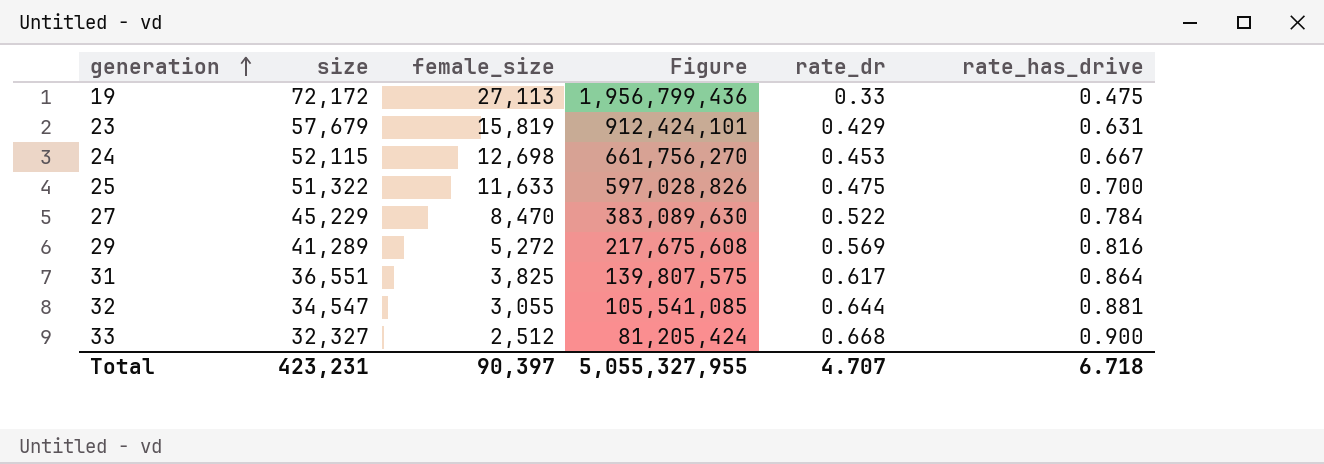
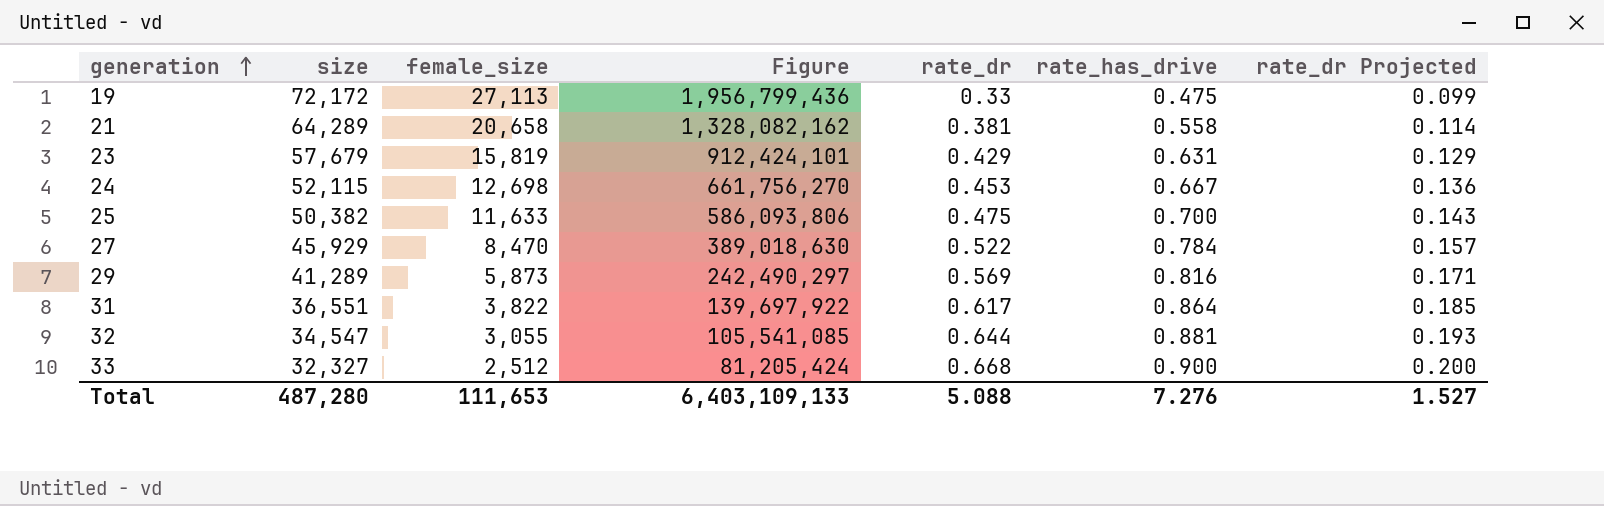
column rate_dr Projected | formula: none -> [rate_dr] * 0.3
row 21: none -> 64,289 | 20,658 | 1,328,082,162 | 0.381 | 0.558 | 0.114
25 | size: 51,322 -> 50,382
25 | Figure: 597,028,826 -> 586,093,806
27 | size: 45,229 -> 45,929
27 | Figure: 383,089,630 -> 389,018,630
29 | female_size: 5,272 -> 5,873
29 | Figure: 217,675,608 -> 242,490,297
31 | female_size: 3,825 -> 3,822
31 | Figure: 139,807,575 -> 139,697,922
Total | size: 423,231 -> 487,280
Total | female_size: 90,397 -> 111,653
Total | Figure: 5,055,327,955 -> 6,403,109,133
Total | rate_dr: 4.707 -> 5.088
Total | rate_has_drive: 6.718 -> 7.276

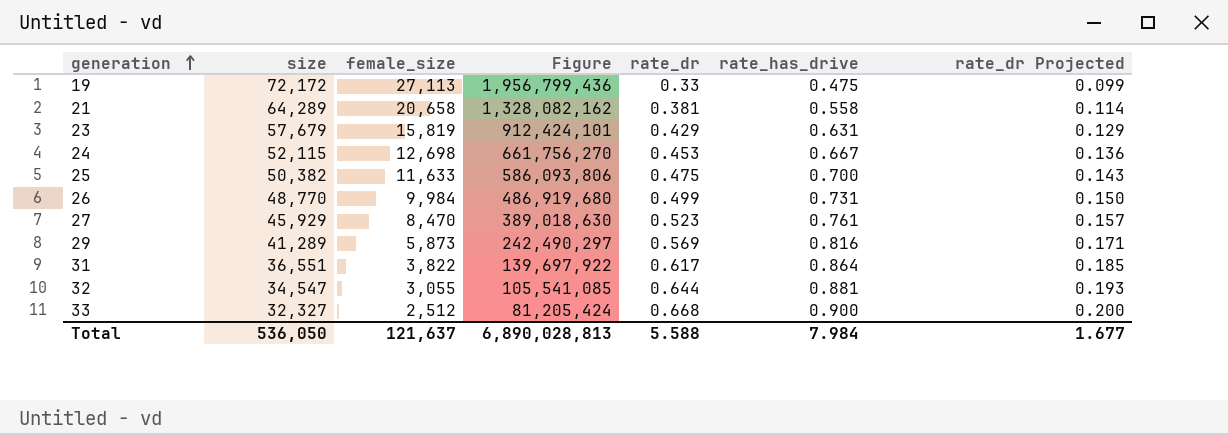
row 26: none -> 48,770 | 9,984 | 486,919,680 | 0.499 | 0.731 | 0.150
27 | rate_dr: 0.522 -> 0.523
27 | rate_has_drive: 0.784 -> 0.761
Total | size: 487,280 -> 536,050
Total | female_size: 111,653 -> 121,637
Total | Figure: 6,403,109,133 -> 6,890,028,813
Total | rate_dr: 5.088 -> 5.588
Total | rate_has_drive: 7.276 -> 7.984
Total | rate_dr Projected: 1.527 -> 1.677

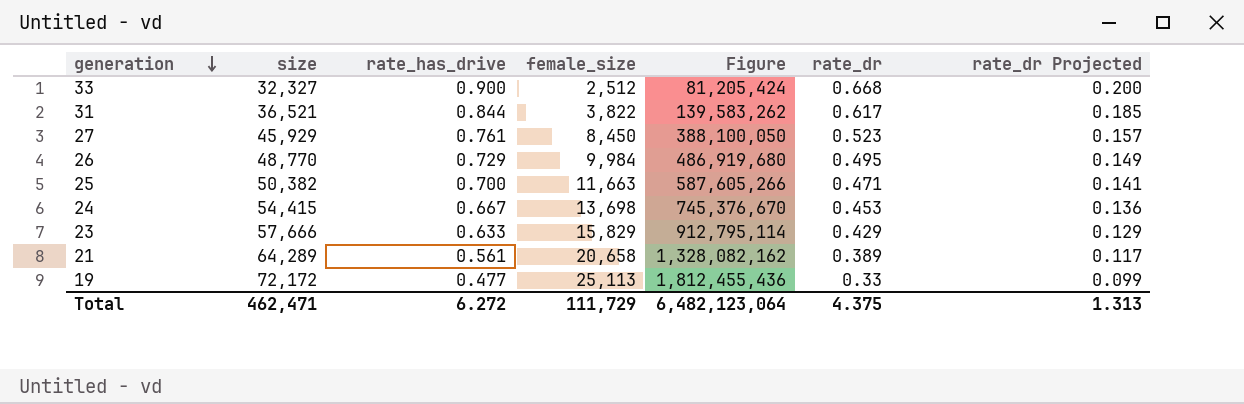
row order: generation ascending -> generation descending
column rate_has_drive | position: 6 -> 3
row 29: 41,289 | 5,873 | 242,490,297 | 0.569 | 0.816 | 0.171 -> none
row 32: 34,547 | 3,055 | 105,541,085 | 0.644 | 0.881 | 0.193 -> none
31 | size: 36,551 -> 36,521
31 | rate_has_drive: 0.864 -> 0.844
31 | Figure: 139,697,922 -> 139,583,262
27 | female_size: 8,470 -> 8,450
27 | Figure: 389,018,630 -> 388,100,050
26 | rate_has_drive: 0.731 -> 0.729
26 | rate_dr: 0.499 -> 0.495
26 | rate_dr Projected: 0.150 -> 0.149
25 | female_size: 11,633 -> 11,663
25 | Figure: 586,093,806 -> 587,605,266
25 | rate_dr: 0.475 -> 0.471
25 | rate_dr Projected: 0.143 -> 0.141
24 | size: 52,115 -> 54,415
24 | female_size: 12,698 -> 13,698
24 | Figure: 661,756,270 -> 745,376,670
23 | size: 57,679 -> 57,666
23 | rate_has_drive: 0.631 -> 0.633
23 | female_size: 15,819 -> 15,829
23 | Figure: 912,424,101 -> 912,795,114
21 | rate_has_drive: 0.558 -> 0.561
21 | rate_dr: 0.381 -> 0.389
21 | rate_dr Projected: 0.114 -> 0.117
19 | rate_has_drive: 0.475 -> 0.477
19 | female_size: 27,113 -> 25,113
19 | Figure: 1,956,799,436 -> 1,812,455,436
Total | size: 536,050 -> 462,471
Total | rate_has_drive: 7.984 -> 6.272
Total | female_size: 121,637 -> 111,729
Total | Figure: 6,890,028,813 -> 6,482,123,064
Total | rate_dr: 5.588 -> 4.375
Total | rate_dr Projected: 1.677 -> 1.313

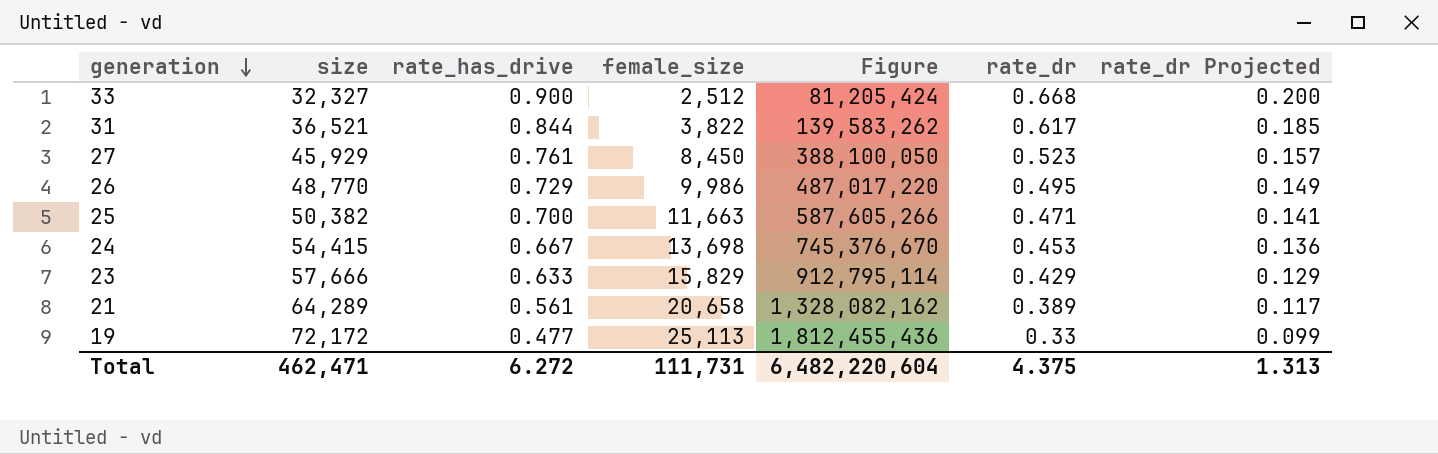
26 | female_size: 9,984 -> 9,986
26 | Figure: 486,919,680 -> 487,017,220
Total | female_size: 111,729 -> 111,731
Total | Figure: 6,482,123,064 -> 6,482,220,604

